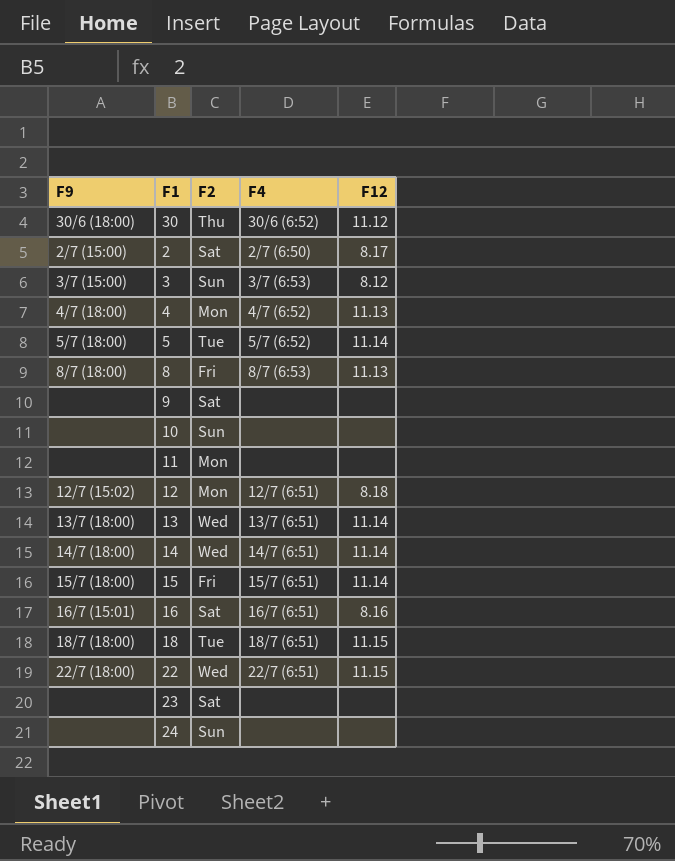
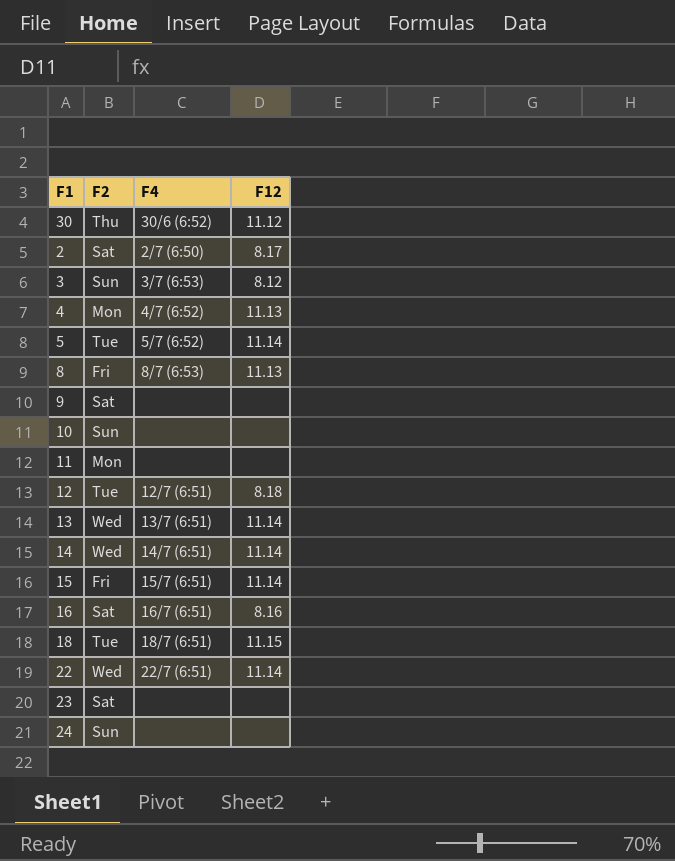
column F9 | position: 1 -> none
12 | F2: Mon -> Tue
22 | F12: 11.15 -> 11.14

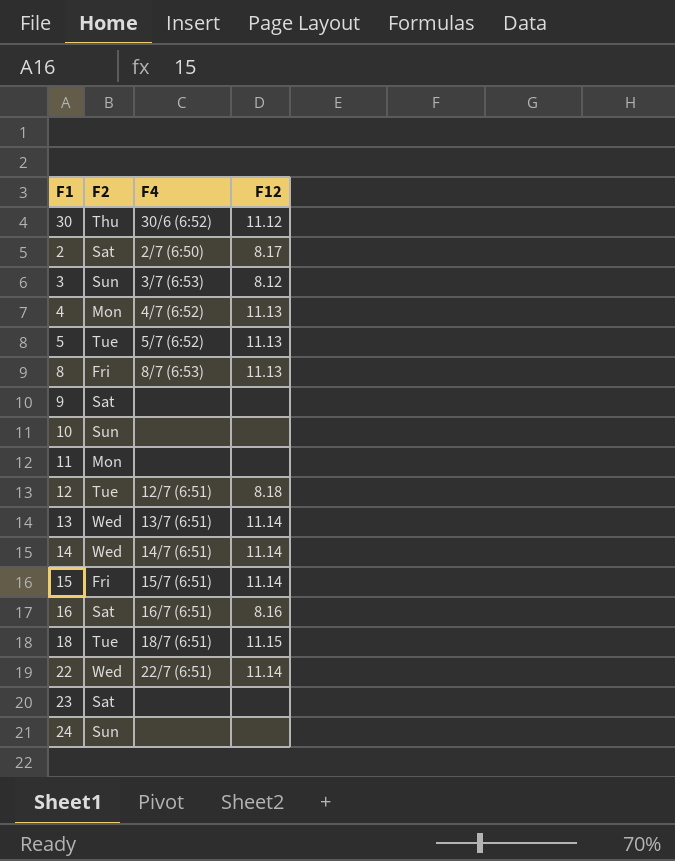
5 | F12: 11.14 -> 11.13

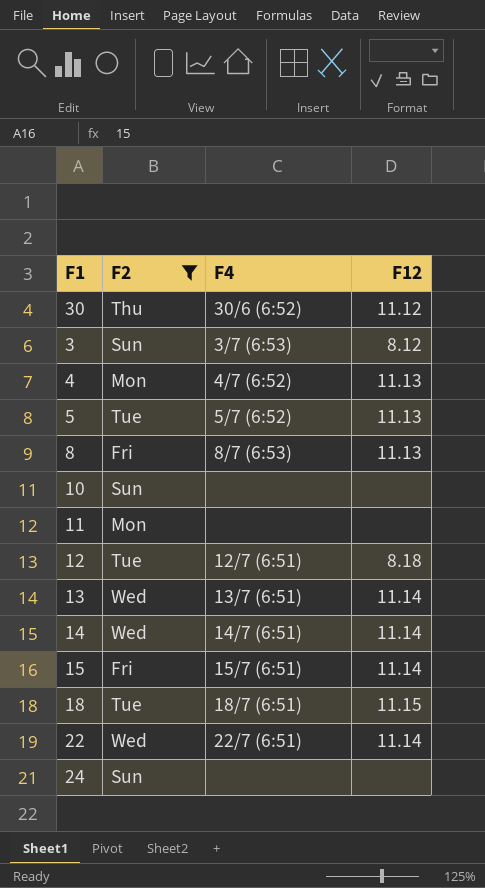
filter: none -> F2 != Sat

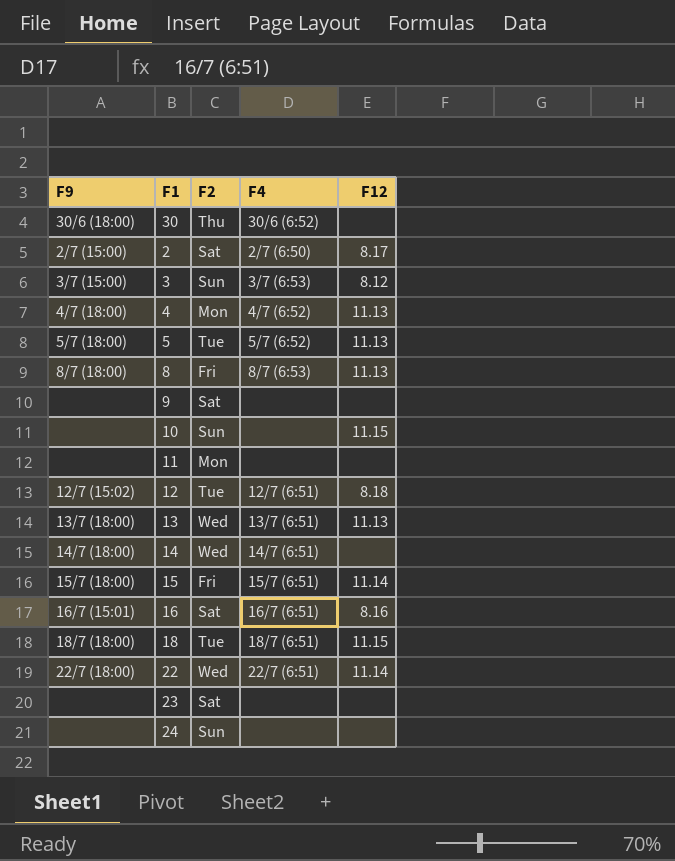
filter: F2 != Sat -> none
column F9 | position: none -> 1
30 | F12: 11.12 -> none
10 | F12: none -> 11.15
13 | F12: 11.14 -> 11.13
14 | F12: 11.14 -> none

